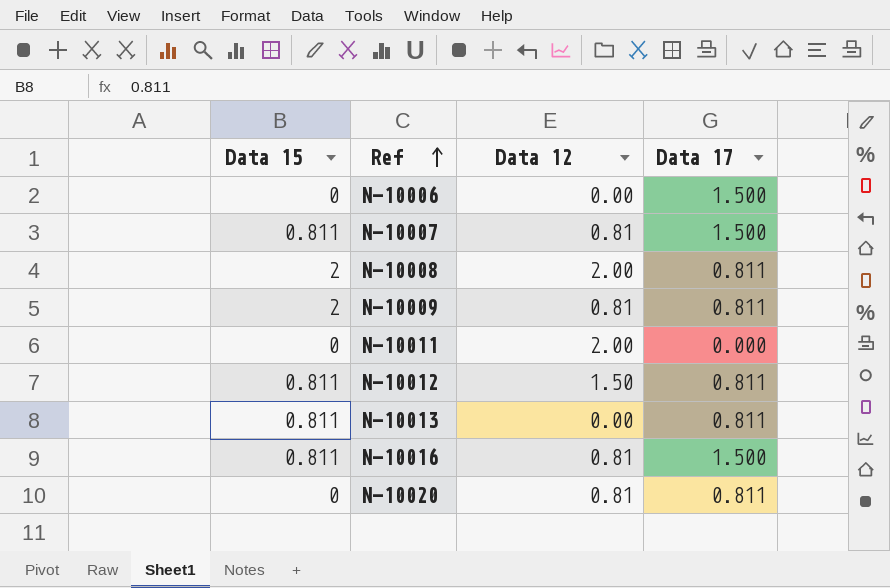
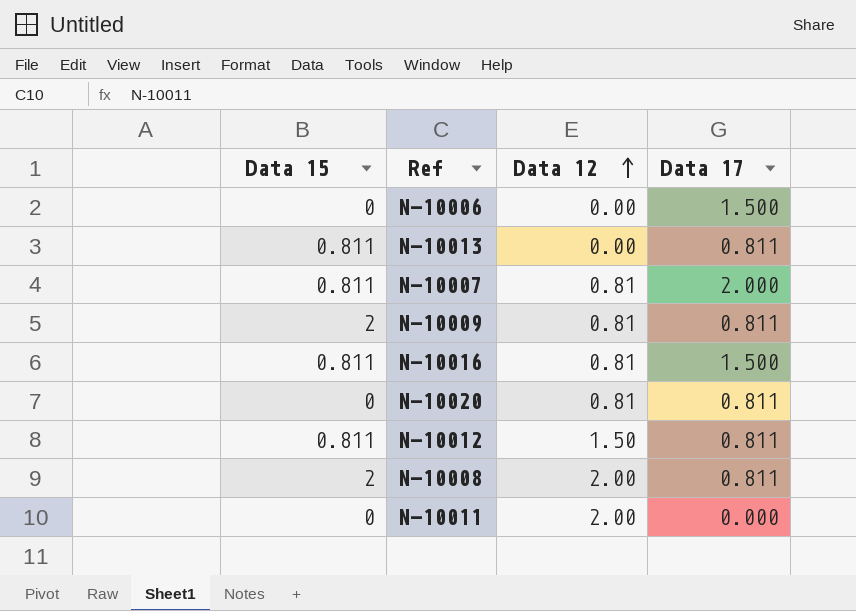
row order: Ref ascending -> Data 12 ascending
N-10007 | Data 17: 1.500 -> 2.000

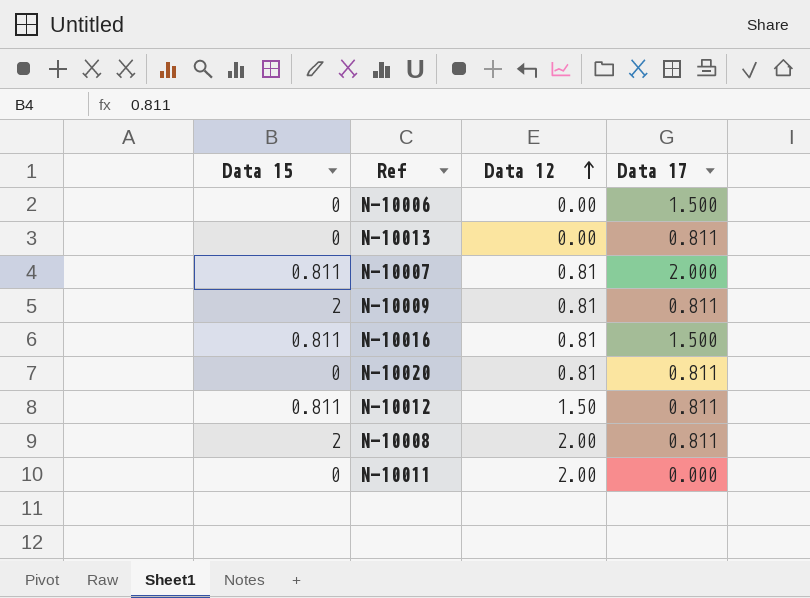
N-10013 | Data 15: 0.811 -> 0

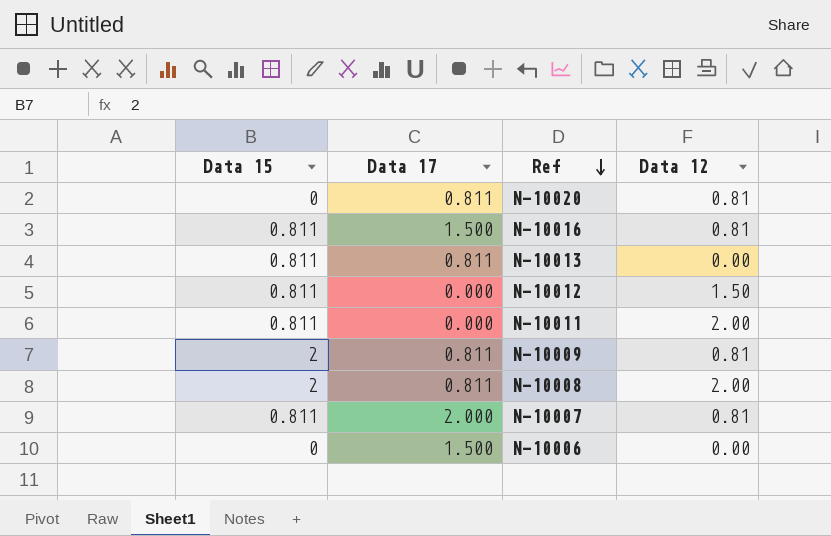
row order: Data 12 ascending -> Ref descending
column Data 17 | position: 4 -> 2
N-10013 | Data 15: 0 -> 0.811
N-10012 | Data 17: 0.811 -> 0.000
N-10011 | Data 15: 0 -> 0.811

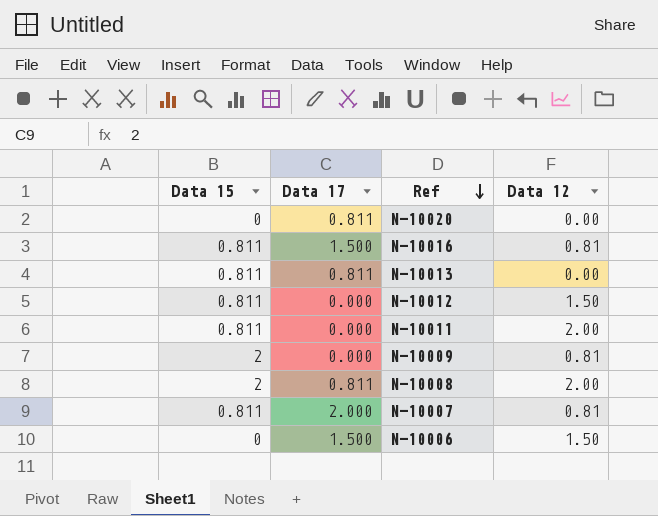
N-10020 | Data 12: 0.81 -> 0.00
N-10009 | Data 17: 0.811 -> 0.000
N-10006 | Data 12: 0.00 -> 1.50

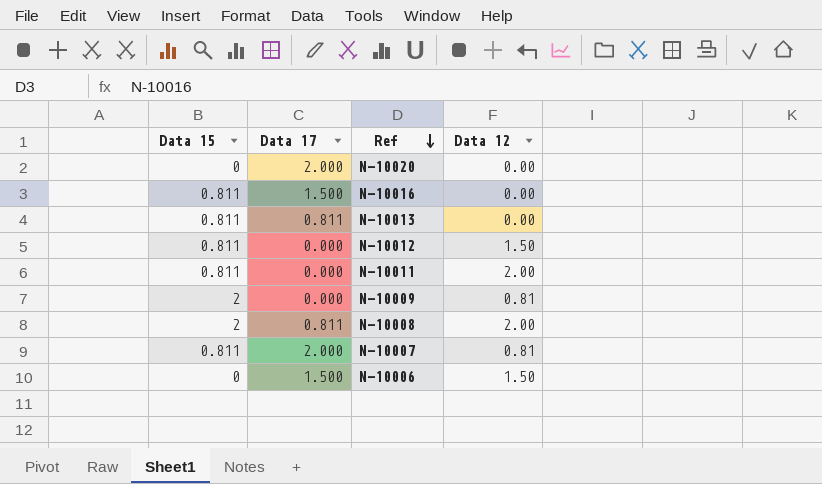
N-10020 | Data 17: 0.811 -> 2.000
N-10016 | Data 12: 0.81 -> 0.00

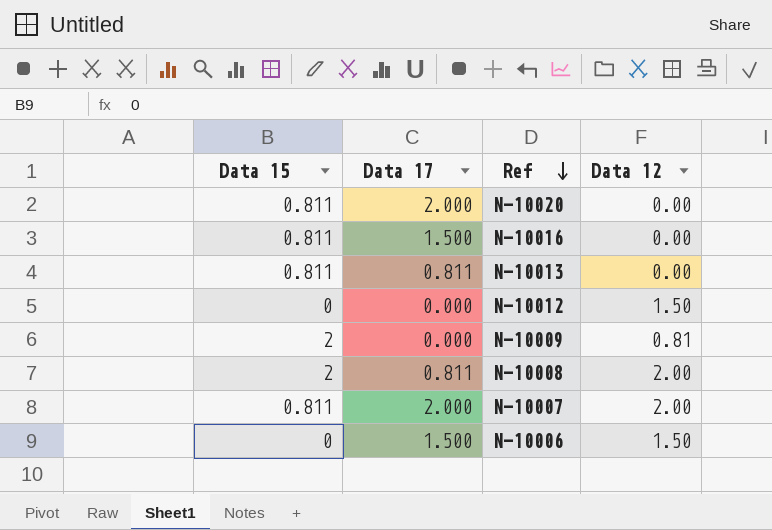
row N-10011: 0.811 | 0.000 | 2.00 -> none
N-10020 | Data 15: 0 -> 0.811
N-10012 | Data 15: 0.811 -> 0
N-10007 | Data 12: 0.81 -> 2.00

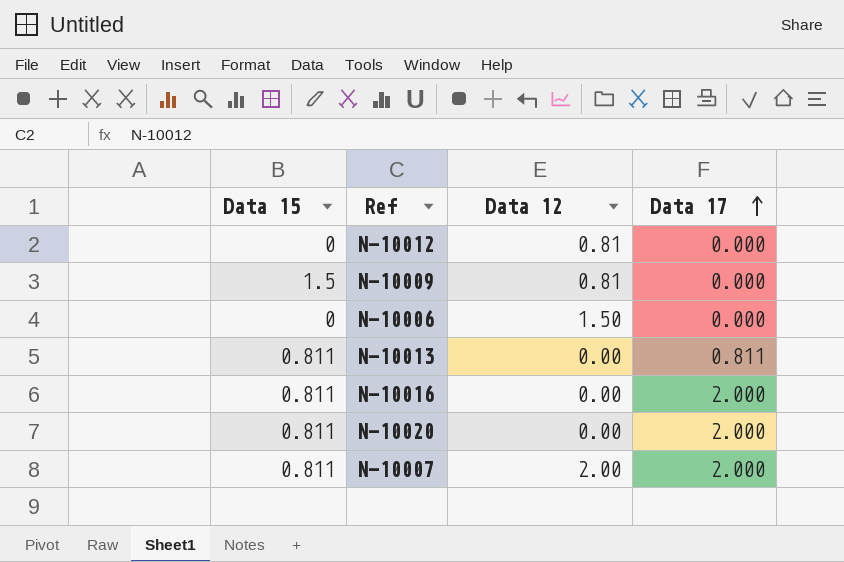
row order: Ref descending -> Data 17 ascending
column Data 17 | position: 2 -> 4
row N-10008: 2 | 0.811 | 2.00 -> none
N-10012 | Data 12: 1.50 -> 0.81
N-10009 | Data 15: 2 -> 1.5
N-10006 | Data 17: 1.500 -> 0.000
N-10016 | Data 17: 1.500 -> 2.000

